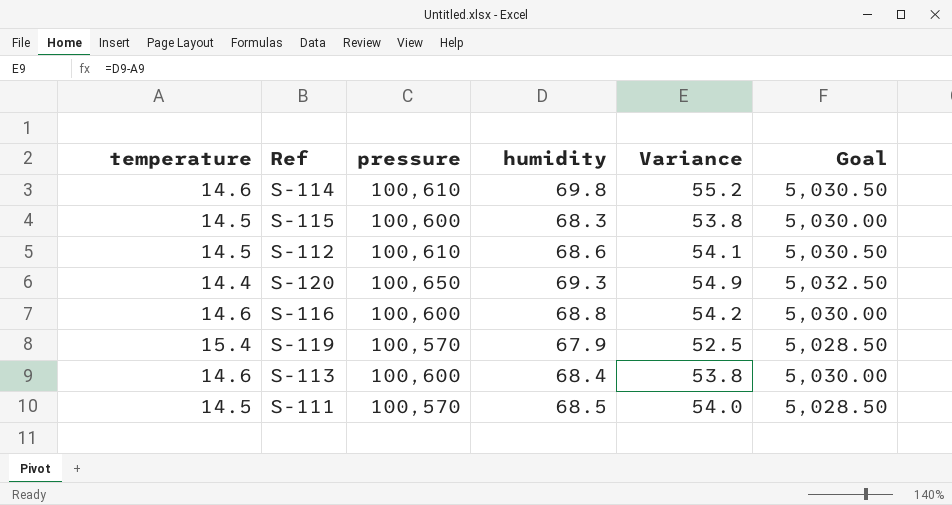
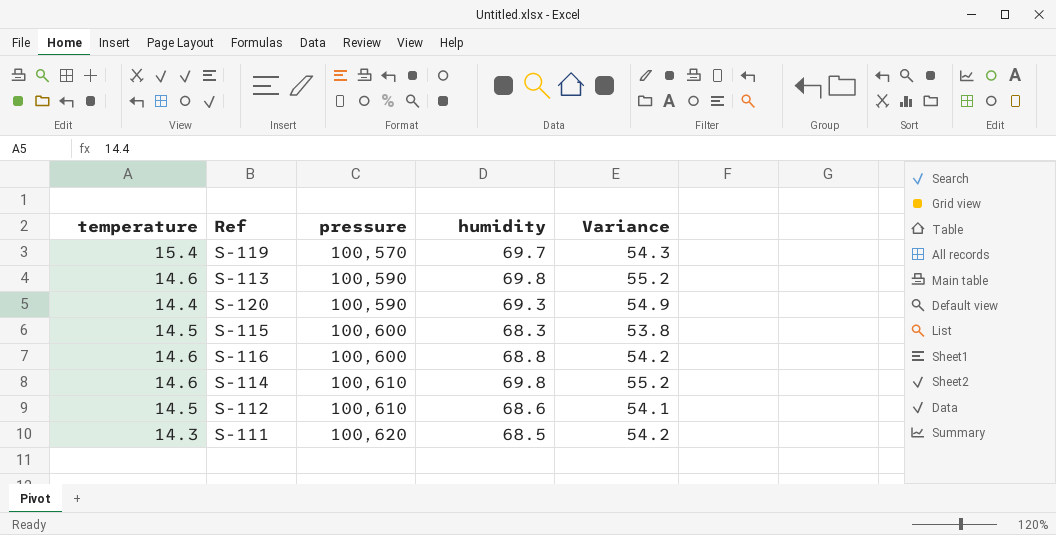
row order: none -> pressure ascending
column Goal | formula: [pressure] * 0.05 -> none
S-119 | humidity: 67.9 -> 69.7
S-119 | Variance: 52.5 -> 54.3
S-113 | pressure: 100,600 -> 100,590
S-113 | humidity: 68.4 -> 69.8
S-113 | Variance: 53.8 -> 55.2
S-120 | pressure: 100,650 -> 100,590
S-111 | temperature: 14.5 -> 14.3
S-111 | pressure: 100,570 -> 100,620
S-111 | Variance: 54.0 -> 54.2

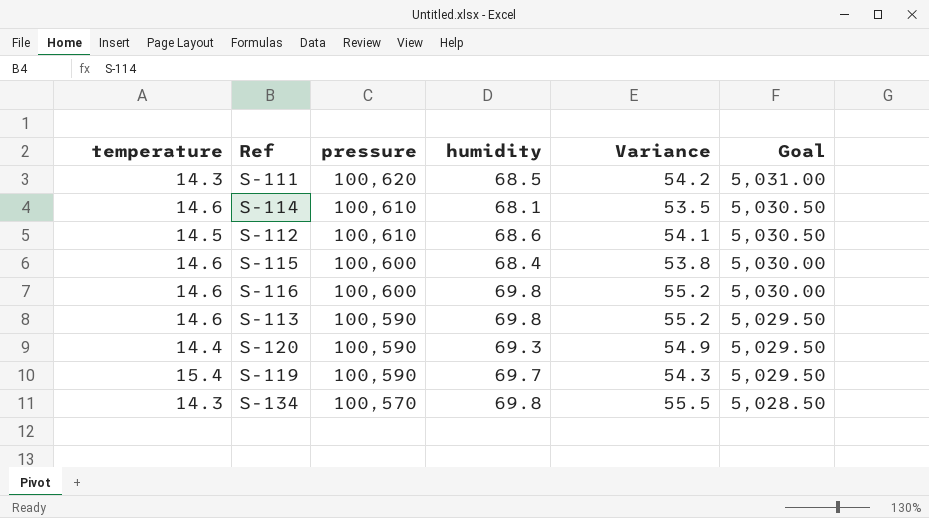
row order: pressure ascending -> pressure descending
column Goal | formula: none -> [pressure] * 0.05
S-114 | humidity: 69.8 -> 68.1
S-114 | Variance: 55.2 -> 53.5
S-115 | temperature: 14.5 -> 14.6
S-115 | humidity: 68.3 -> 68.4
S-116 | humidity: 68.8 -> 69.8
S-116 | Variance: 54.2 -> 55.2
S-119 | pressure: 100,570 -> 100,590
row S-134: none -> 14.3 | 100,570 | 69.8 | 55.5 | 5,028.50

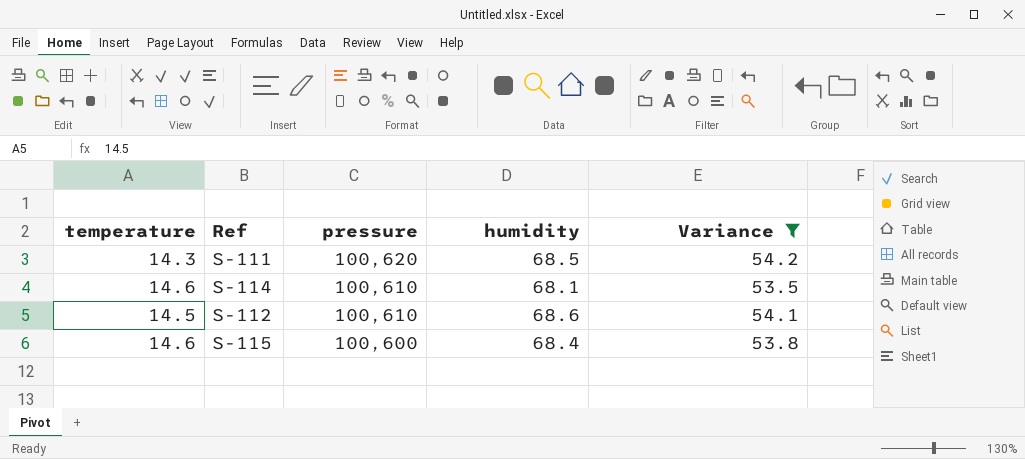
filter: none -> Variance <= 54.2
column Goal | formula: [pressure] * 0.05 -> none

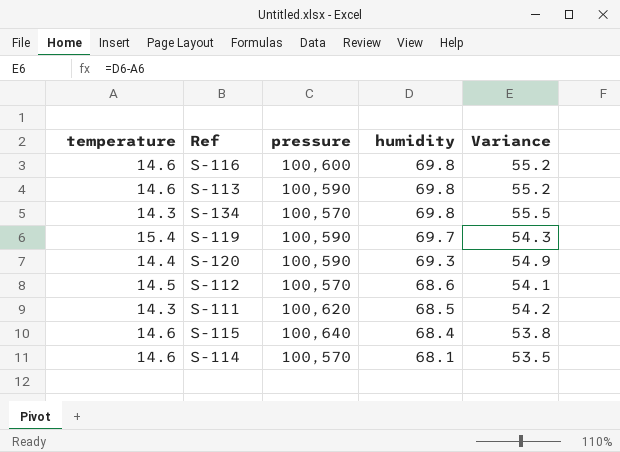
filter: Variance <= 54.2 -> none
row order: pressure descending -> humidity descending
S-112 | pressure: 100,610 -> 100,570
S-115 | pressure: 100,600 -> 100,640
S-114 | pressure: 100,610 -> 100,570

